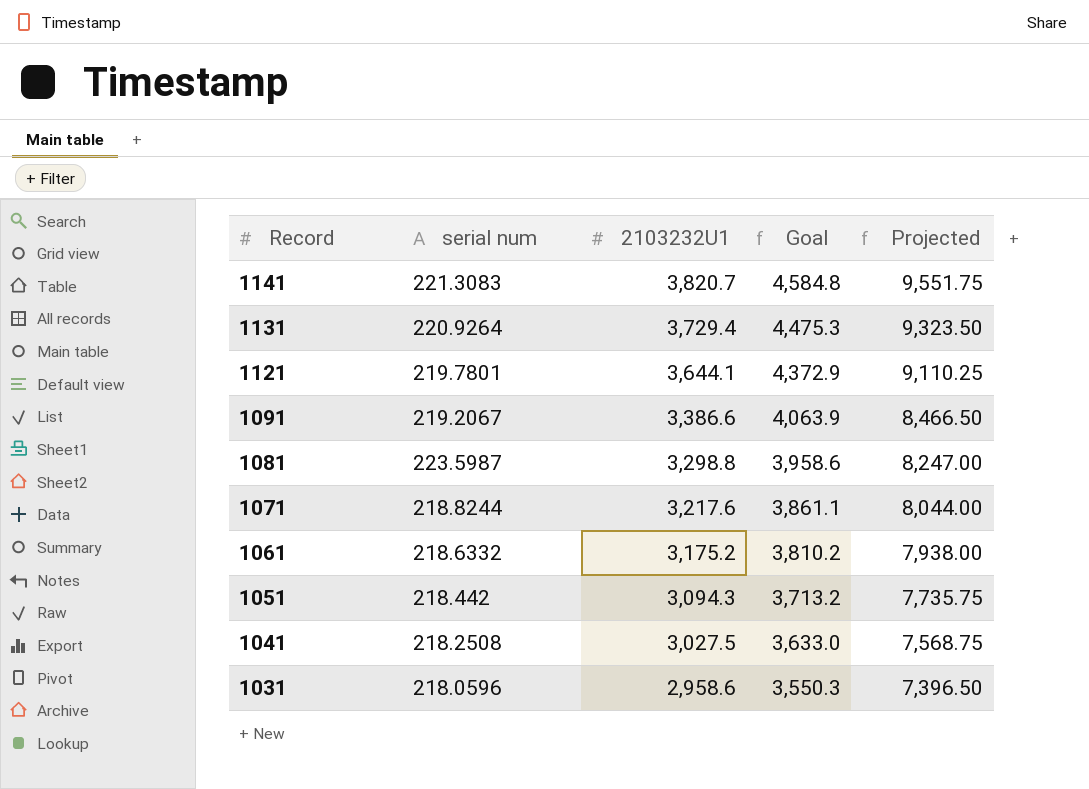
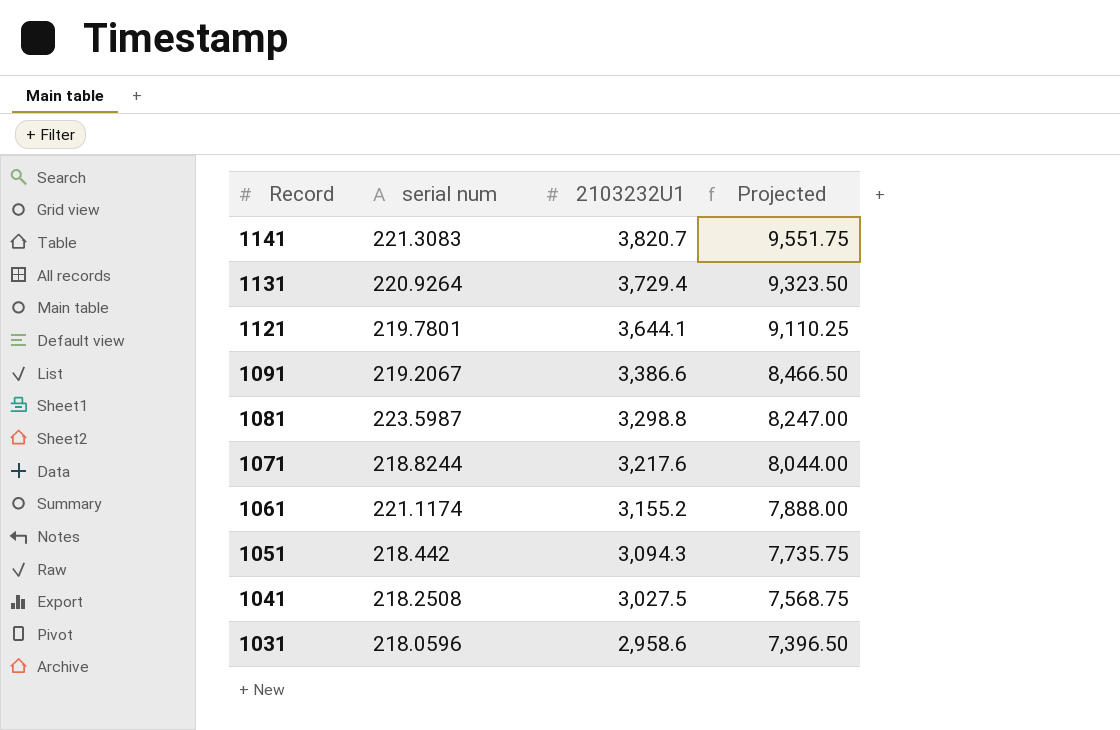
column Goal | formula: [2103232U1] * 1.2 -> none
1061 | serial num: 218.6332 -> 221.1174
1061 | 2103232U1: 3,175.2 -> 3,155.2
1061 | Projected: 7,938.00 -> 7,888.00

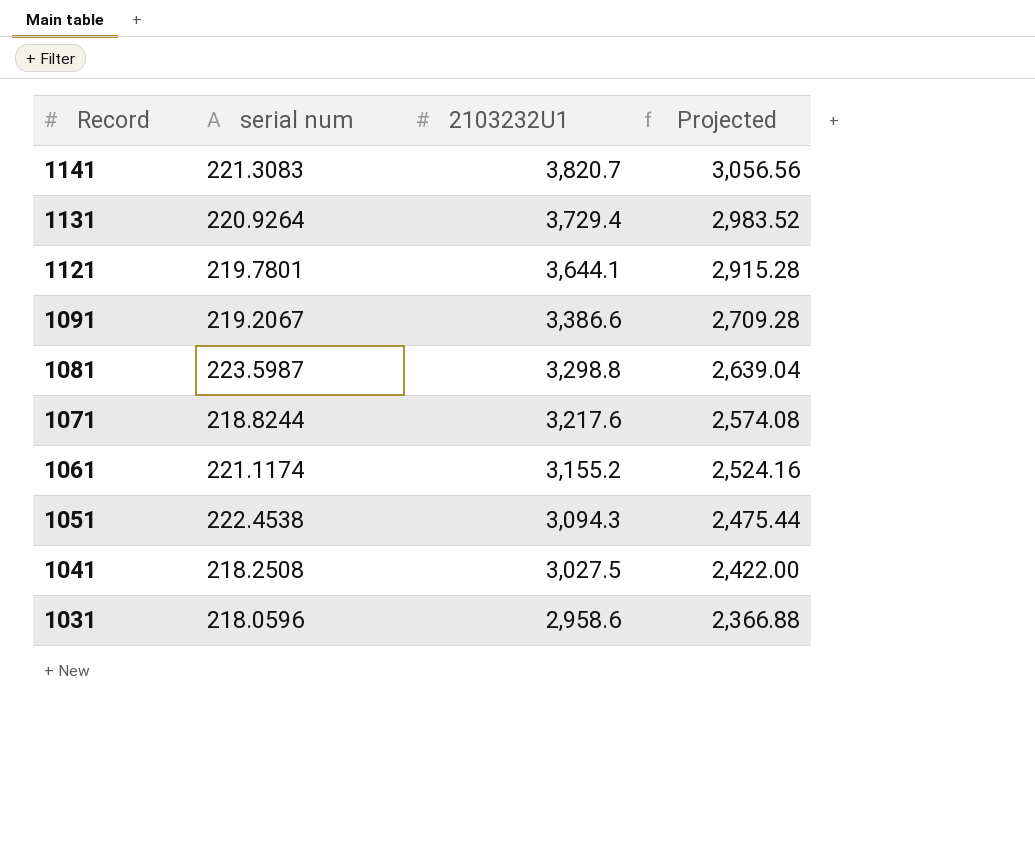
column Projected | formula: [2103232U1] * 2.5 -> [2103232U1] * 0.8
1051 | serial num: 218.442 -> 222.4538

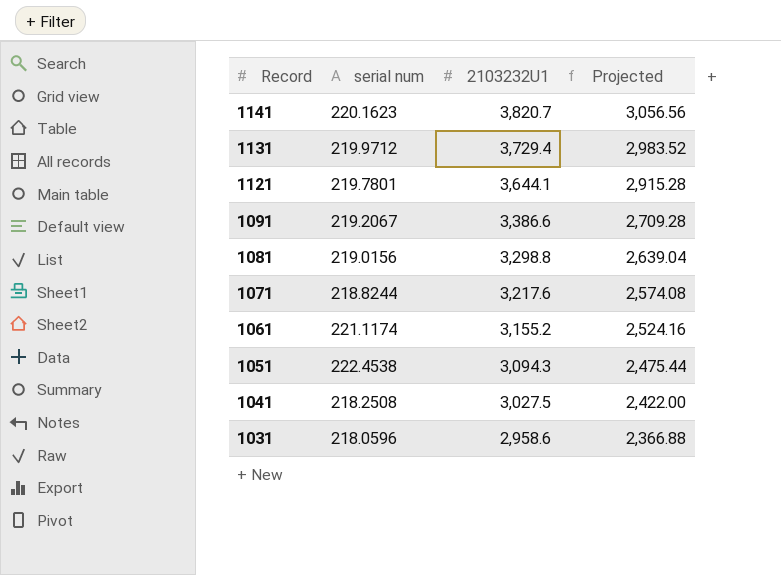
1141 | serial num: 221.3083 -> 220.1623
1131 | serial num: 220.9264 -> 219.9712
1081 | serial num: 223.5987 -> 219.0156

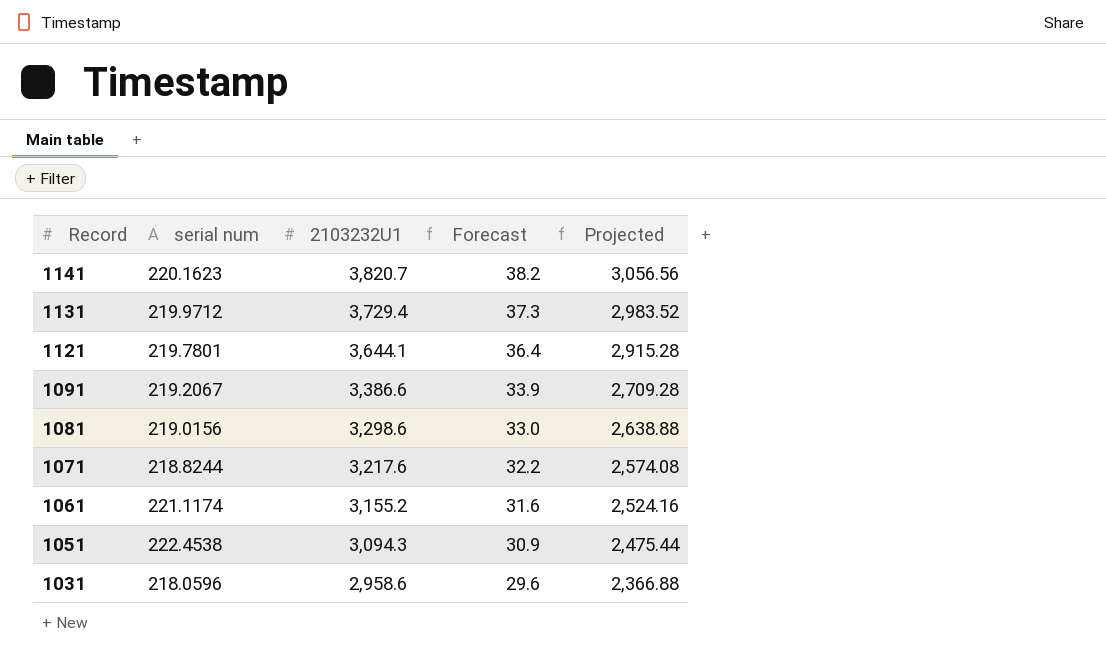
column Forecast | formula: none -> [2103232U1] * 0.01
row 1041: 218.2508 | 3,027.5 | 2,422.00 -> none
1081 | 2103232U1: 3,298.8 -> 3,298.6
1081 | Projected: 2,639.04 -> 2,638.88

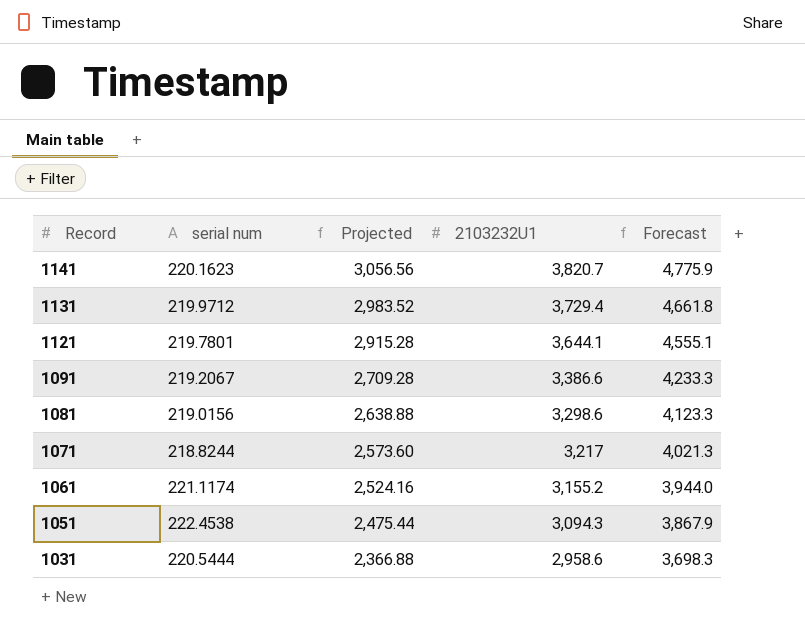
column Projected | position: 5 -> 3
column Forecast | formula: [2103232U1] * 0.01 -> [2103232U1] * 1.25
1071 | Projected: 2,574.08 -> 2,573.60
1071 | 2103232U1: 3,217.6 -> 3,217
1031 | serial num: 218.0596 -> 220.5444

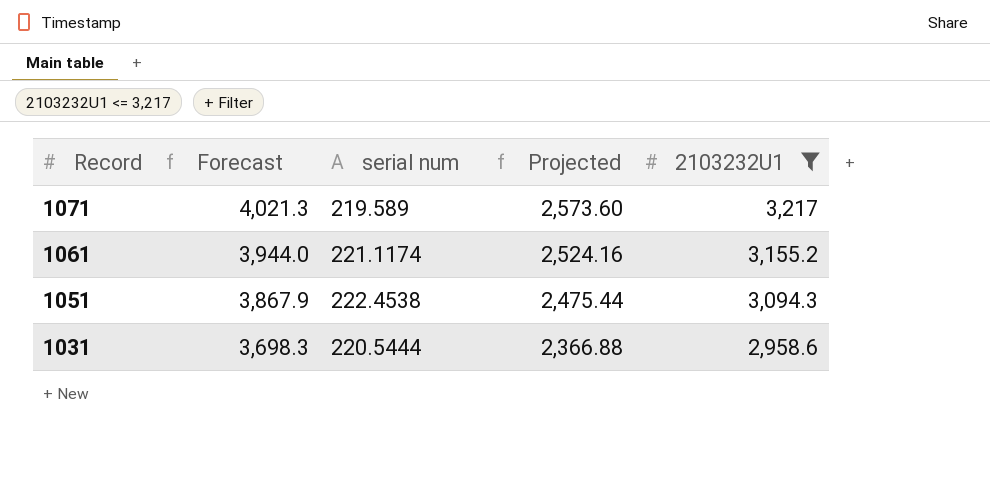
filter: none -> 2103232U1 <= 3,217
column Forecast | position: 5 -> 2
1071 | serial num: 218.8244 -> 219.589

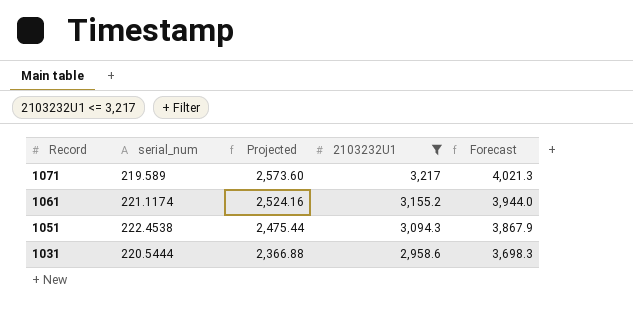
column name: serial num -> serial_num
column Forecast | position: 2 -> 5

